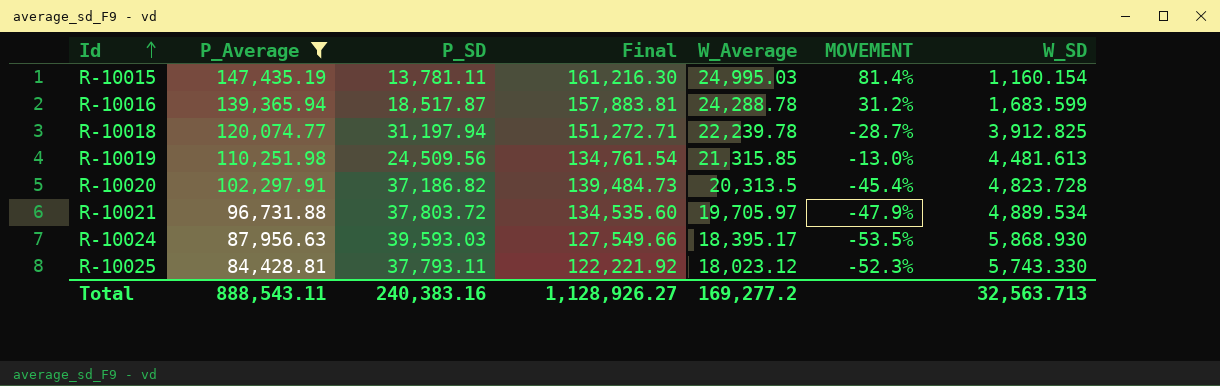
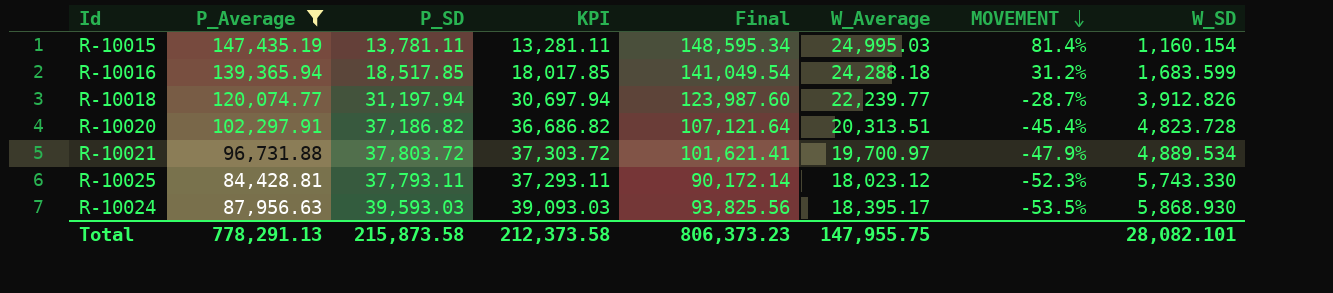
row order: Id ascending -> MOVEMENT descending
column KPI | formula: none -> [P_SD] - 500
column Final | formula: [P_Average] + [P_SD] -> [P_Average] + [W_SD]
row R-10019: 110,251.98 | 24,509.56 | 134,761.54 | 21,315.85 | -13.0% | 4,481.613 -> none
R-10016 | P_SD: 18,517.87 -> 18,517.85
R-10016 | W_Average: 24,288.78 -> 24,288.18
R-10018 | W_Average: 22,239.78 -> 22,239.77
R-10018 | W_SD: 3,912.825 -> 3,912.826
R-10020 | W_Average: 20,313.5 -> 20,313.51
R-10021 | W_Average: 19,705.97 -> 19,700.97
Total | P_Average: 888,543.11 -> 778,291.13
Total | P_SD: 240,383.16 -> 215,873.58
Total | Final: 1,128,926.27 -> 806,373.23
Total | W_Average: 169,277.2 -> 147,955.75
Total | W_SD: 32,563.713 -> 28,082.101

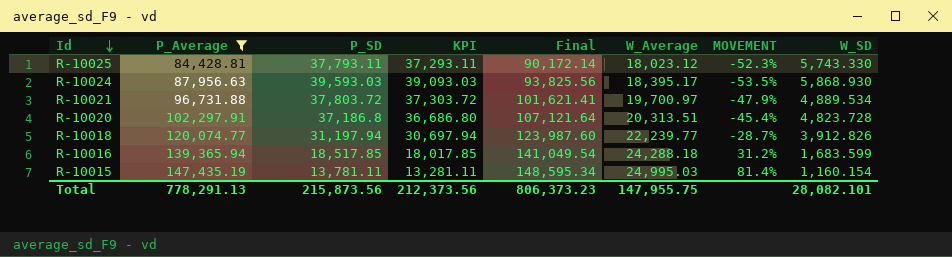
row order: MOVEMENT descending -> Id descending
R-10020 | P_SD: 37,186.82 -> 37,186.8
R-10020 | KPI: 36,686.82 -> 36,686.80
Total | P_SD: 215,873.58 -> 215,873.56
Total | KPI: 212,373.58 -> 212,373.56

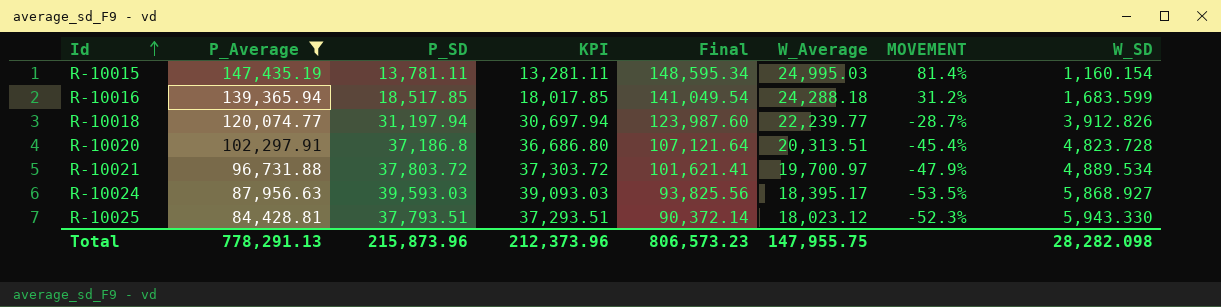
row order: Id descending -> Id ascending
R-10024 | W_SD: 5,868.930 -> 5,868.927
R-10025 | P_SD: 37,793.11 -> 37,793.51
R-10025 | KPI: 37,293.11 -> 37,293.51
R-10025 | Final: 90,172.14 -> 90,372.14
R-10025 | W_SD: 5,743.330 -> 5,943.330
Total | P_SD: 215,873.56 -> 215,873.96
Total | KPI: 212,373.56 -> 212,373.96
Total | Final: 806,373.23 -> 806,573.23
Total | W_SD: 28,082.101 -> 28,282.098

